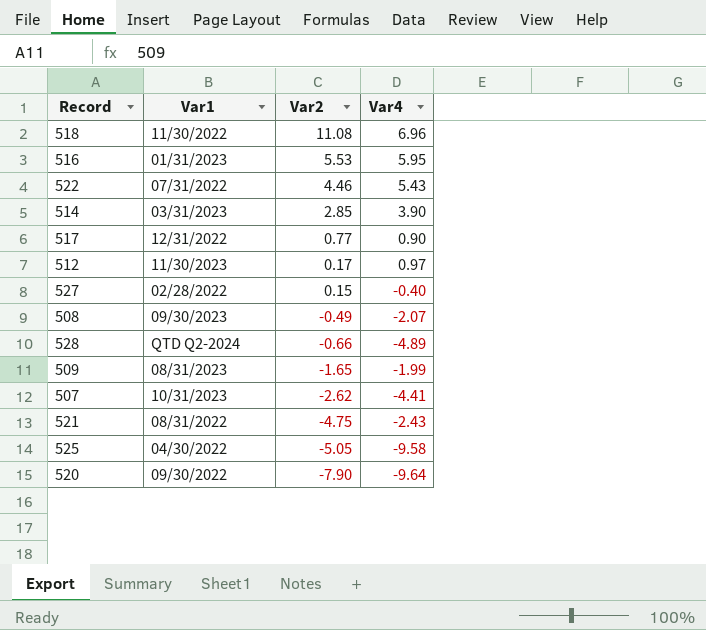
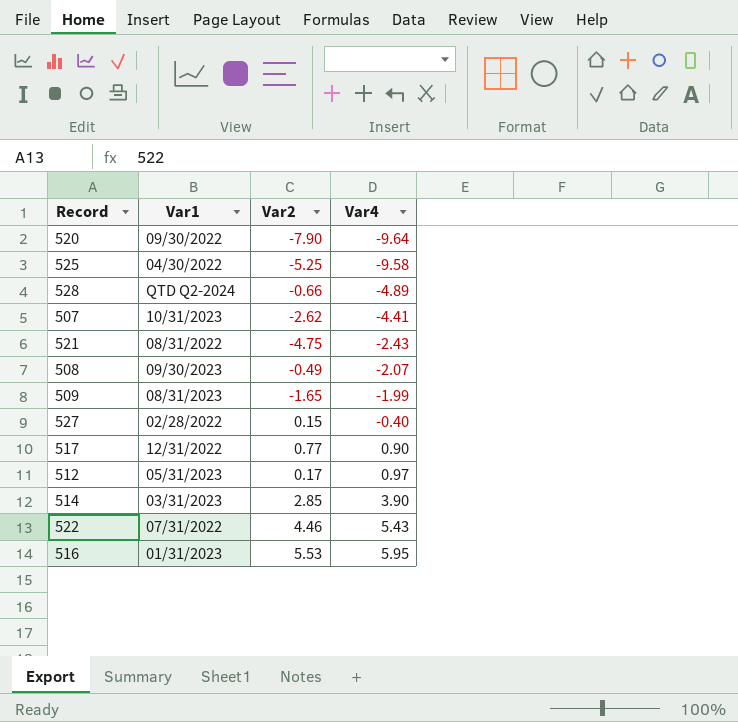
row order: Var2 descending -> Var4 ascending
row 518: 11/30/2022 | 11.08 | 6.96 -> none
525 | Var2: -5.05 -> -5.25
512 | Var1: 11/30/2023 -> 05/31/2023

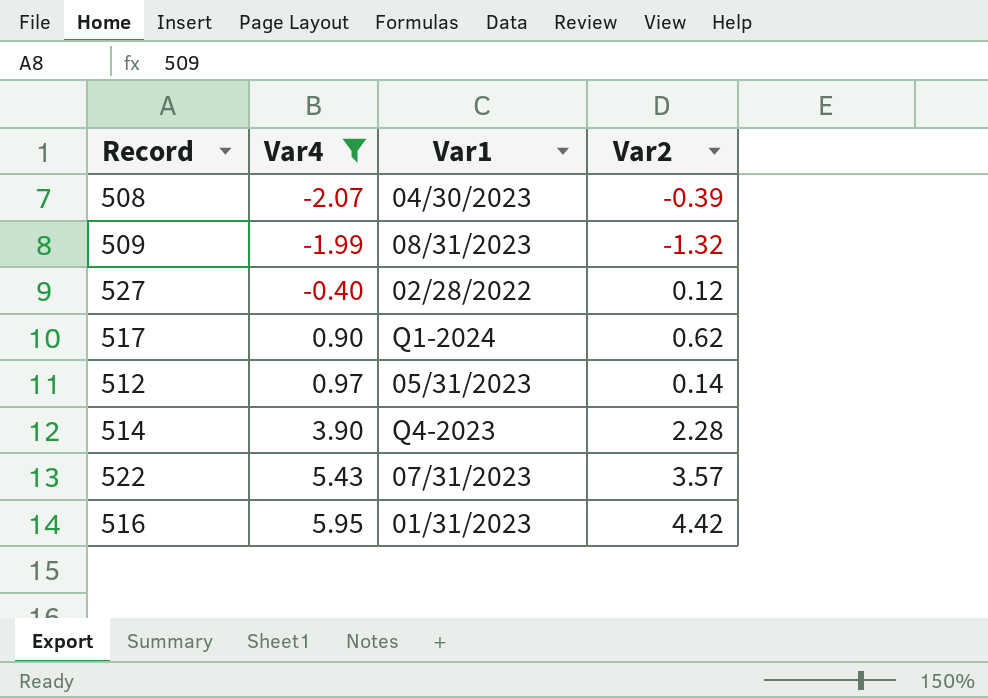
filter: none -> Var4 >= -2.07
column Var4 | position: 4 -> 2
508 | Var1: 09/30/2023 -> 04/30/2023
508 | Var2: -0.49 -> -0.39
509 | Var2: -1.65 -> -1.32
527 | Var2: 0.15 -> 0.12
517 | Var1: 12/31/2022 -> Q1-2024
517 | Var2: 0.77 -> 0.62
512 | Var2: 0.17 -> 0.14
514 | Var1: 03/31/2023 -> Q4-2023
514 | Var2: 2.85 -> 2.28
522 | Var1: 07/31/2022 -> 07/31/2023
522 | Var2: 4.46 -> 3.57
516 | Var2: 5.53 -> 4.42

